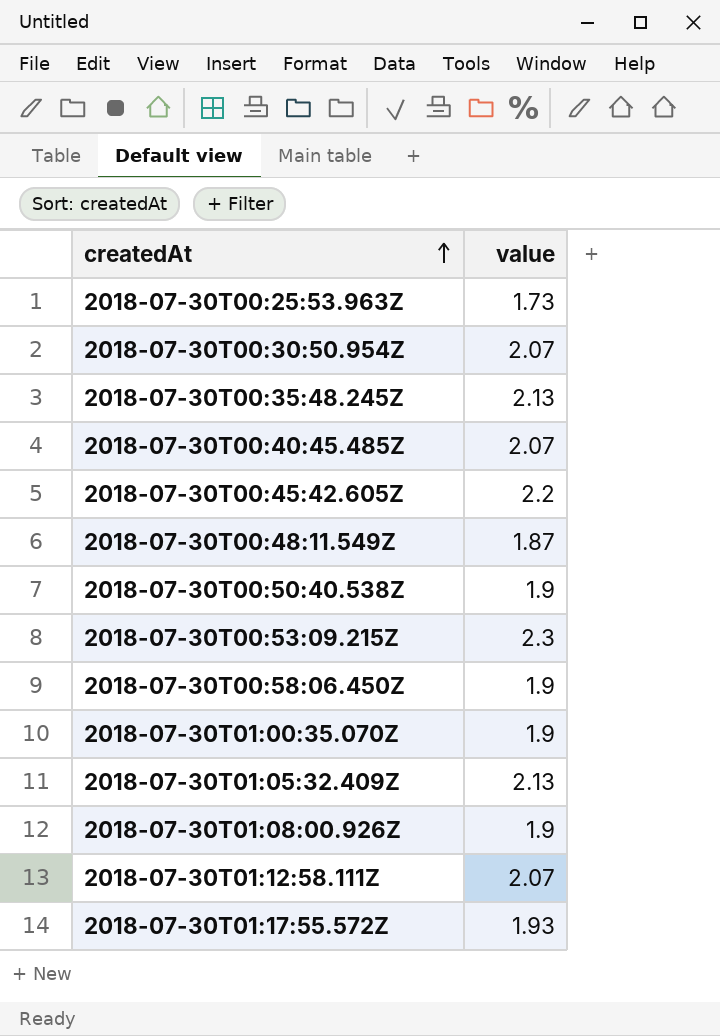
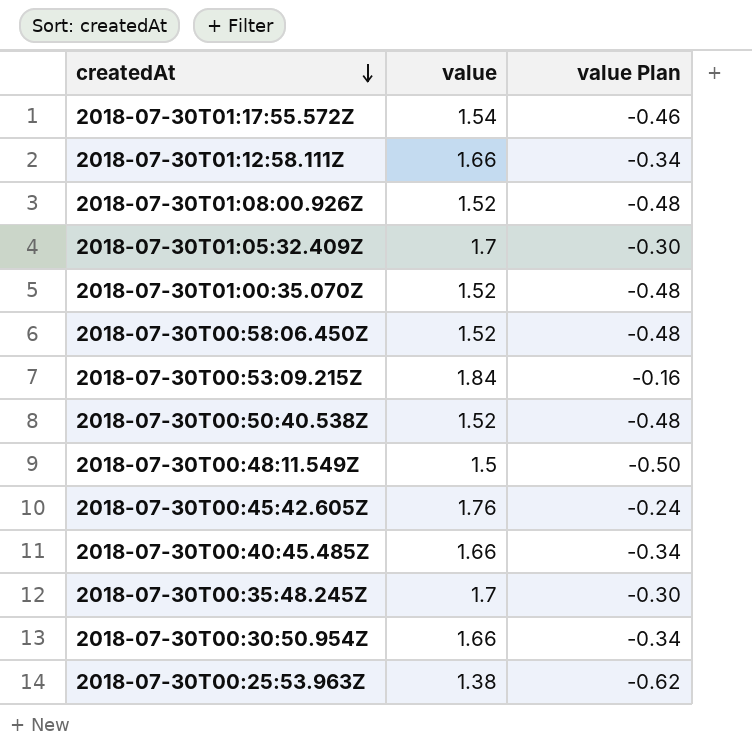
row order: createdAt ascending -> createdAt descending
column value Plan | formula: none -> [value] - 2
2018-07-30T01:17:55.572Z | value: 1.93 -> 1.54
2018-07-30T01:12:58.111Z | value: 2.07 -> 1.66
2018-07-30T01:08:00.926Z | value: 1.9 -> 1.52
2018-07-30T01:05:32.409Z | value: 2.13 -> 1.7
2018-07-30T01:00:35.070Z | value: 1.9 -> 1.52
2018-07-30T00:58:06.450Z | value: 1.9 -> 1.52
2018-07-30T00:53:09.215Z | value: 2.3 -> 1.84
2018-07-30T00:50:40.538Z | value: 1.9 -> 1.52
2018-07-30T00:48:11.549Z | value: 1.87 -> 1.5
2018-07-30T00:45:42.605Z | value: 2.2 -> 1.76
2018-07-30T00:40:45.485Z | value: 2.07 -> 1.66
2018-07-30T00:35:48.245Z | value: 2.13 -> 1.7
2018-07-30T00:30:50.954Z | value: 2.07 -> 1.66
2018-07-30T00:25:53.963Z | value: 1.73 -> 1.38

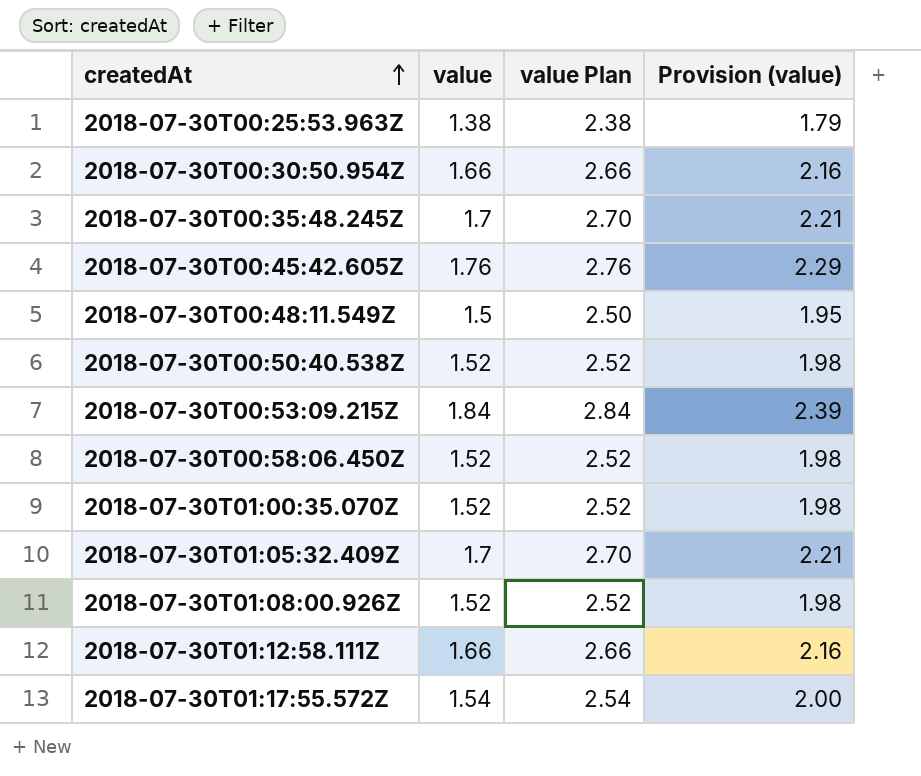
row order: createdAt descending -> createdAt ascending
column value Plan | formula: [value] - 2 -> [value] + 1
column Provision (value) | formula: none -> [value] * 1.3
row 2018-07-30T00:40:45.485Z: 1.66 | -0.34 -> none

